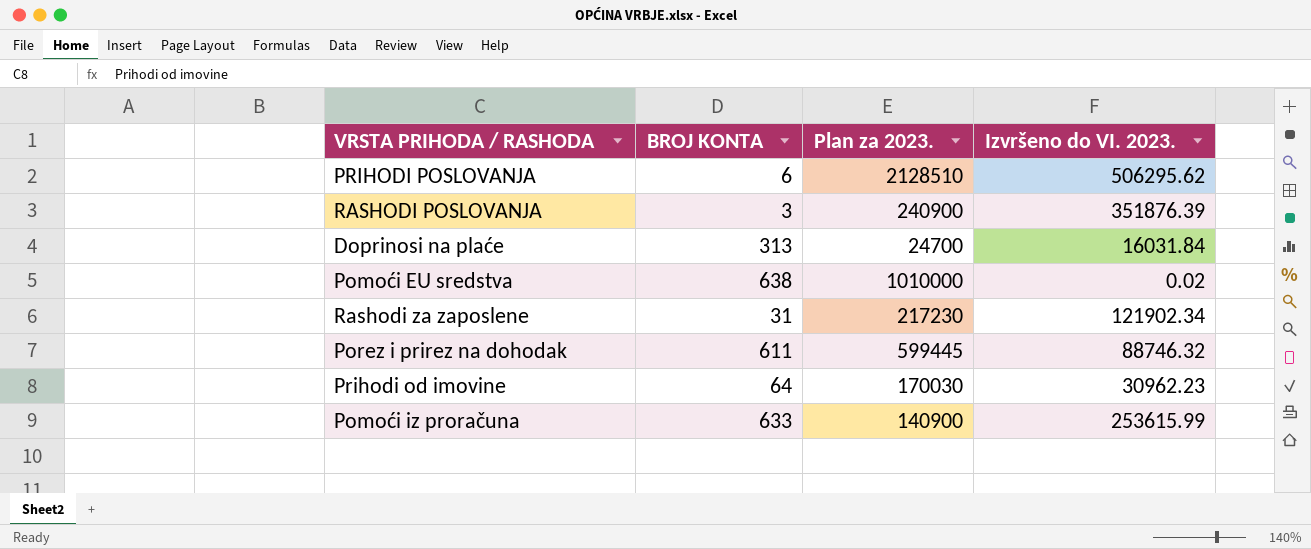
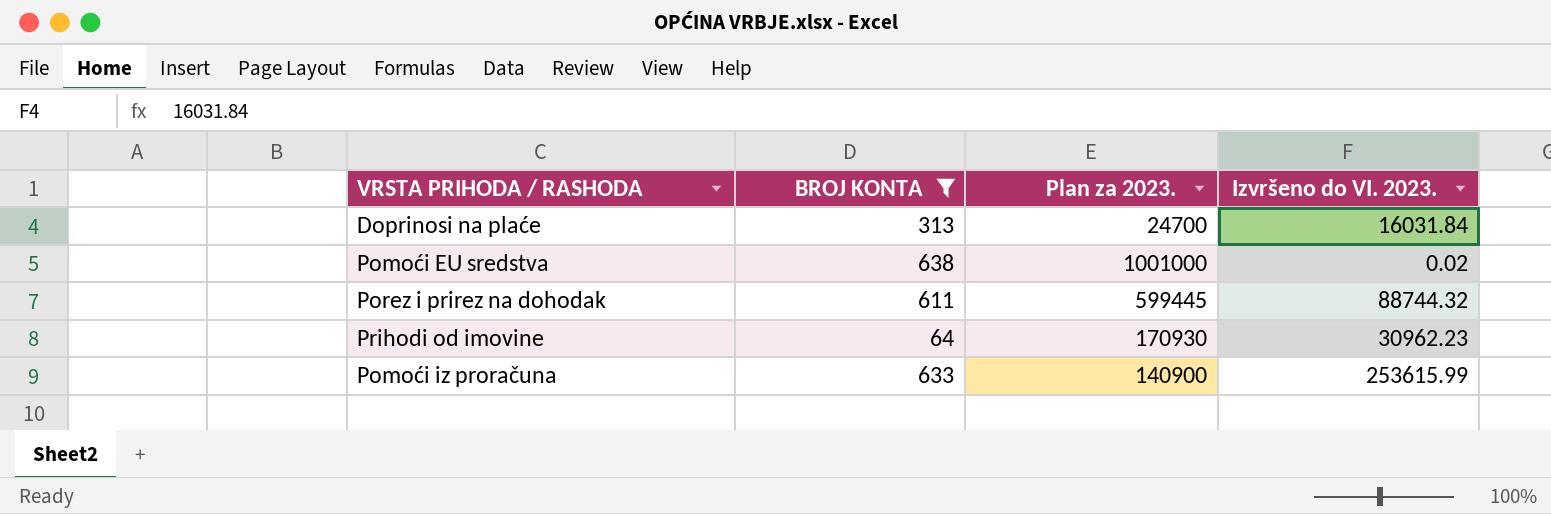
filter: none -> BROJ KONTA >= 64
Pomoći EU sredstva | Plan za 2023.: 1010000 -> 1001000
Porez i prirez na dohodak | Izvršeno do VI. 2023.: 88746.32 -> 88744.32
Prihodi od imovine | Plan za 2023.: 170030 -> 170930

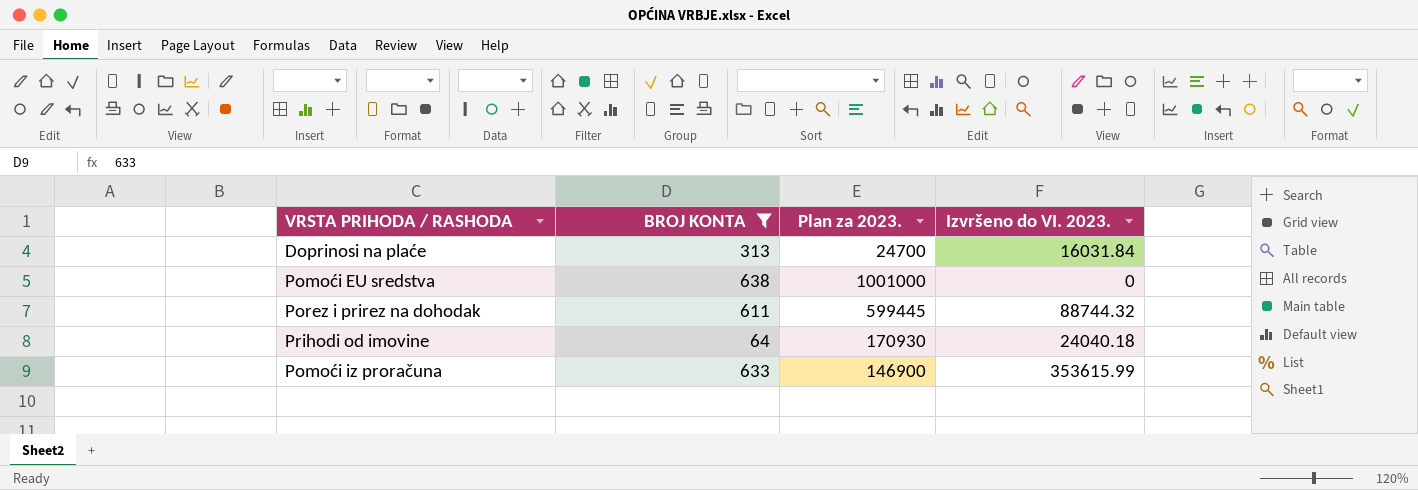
Pomoći EU sredstva | Izvršeno do VI. 2023.: 0.02 -> 0
Prihodi od imovine | Izvršeno do VI. 2023.: 30962.23 -> 24040.18
Pomoći iz proračuna | Plan za 2023.: 140900 -> 146900
Pomoći iz proračuna | Izvršeno do VI. 2023.: 253615.99 -> 353615.99

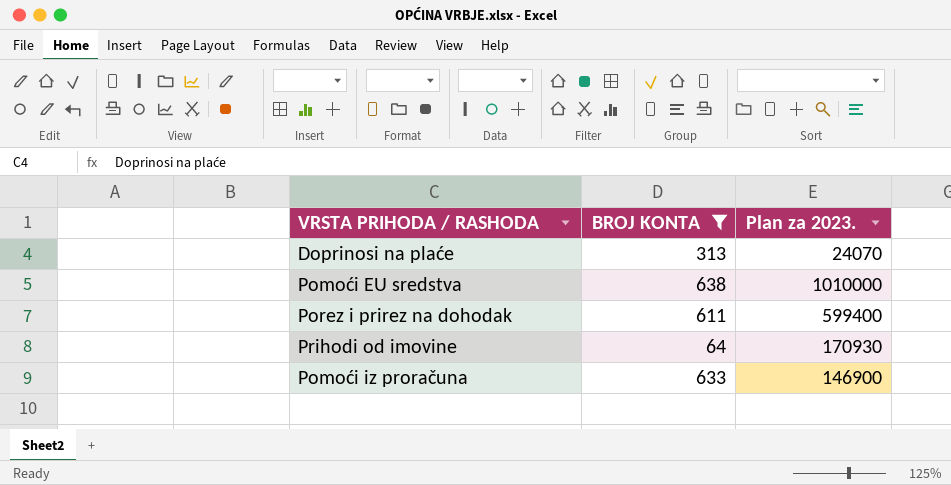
column Izvršeno do VI. 2023. | position: 4 -> none
Doprinosi na plaće | Plan za 2023.: 24700 -> 24070
Pomoći EU sredstva | Plan za 2023.: 1001000 -> 1010000
Porez i prirez na dohodak | Plan za 2023.: 599445 -> 599400

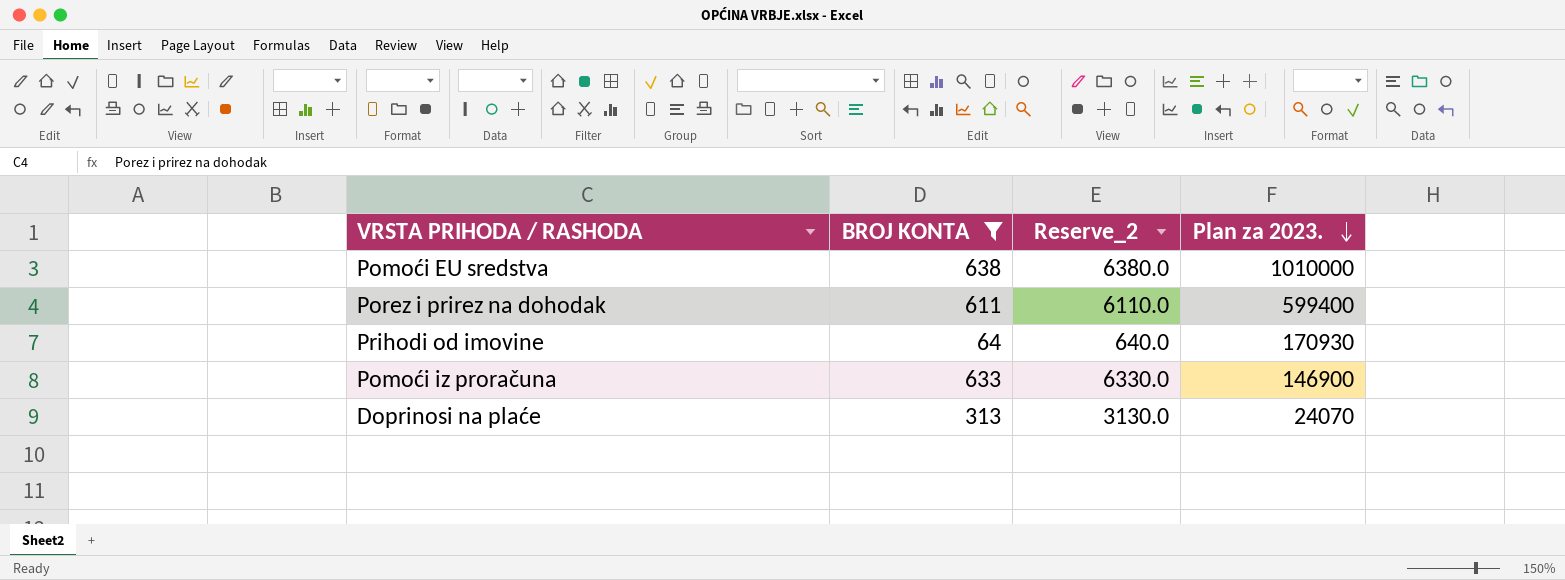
row order: none -> Plan za 2023. descending
column Reserve_2 | formula: none -> [BROJ KONTA] * 10

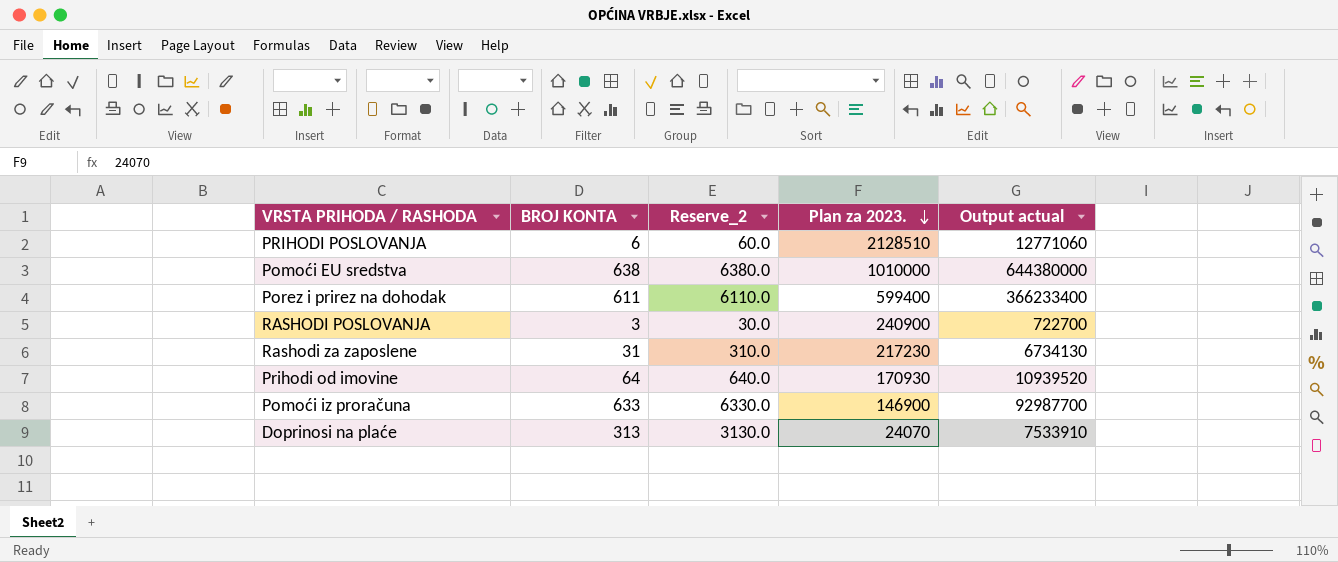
filter: BROJ KONTA >= 64 -> none
column Output actual | formula: none -> [BROJ KONTA] * [Plan za 2023.]

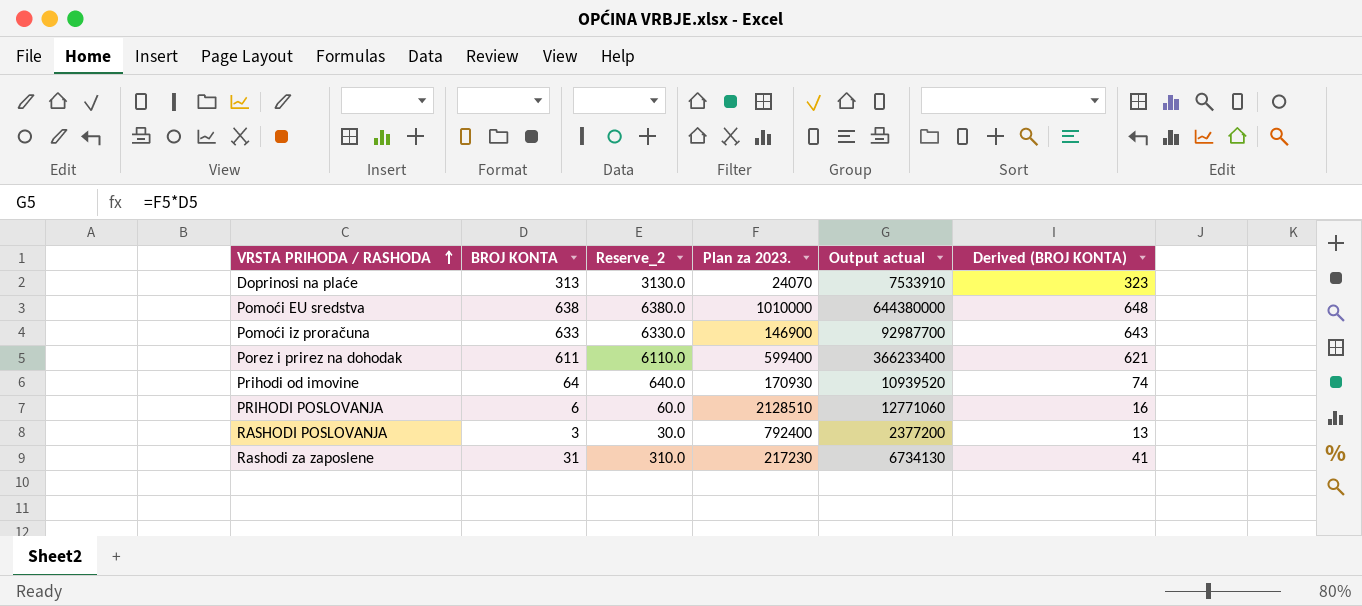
row order: Plan za 2023. descending -> VRSTA PRIHODA / RASHODA ascending
column Derived (BROJ KONTA) | formula: none -> [BROJ KONTA] + 10
RASHODI POSLOVANJA | Plan za 2023.: 240900 -> 792400
RASHODI POSLOVANJA | Output actual: 722700 -> 2377200

